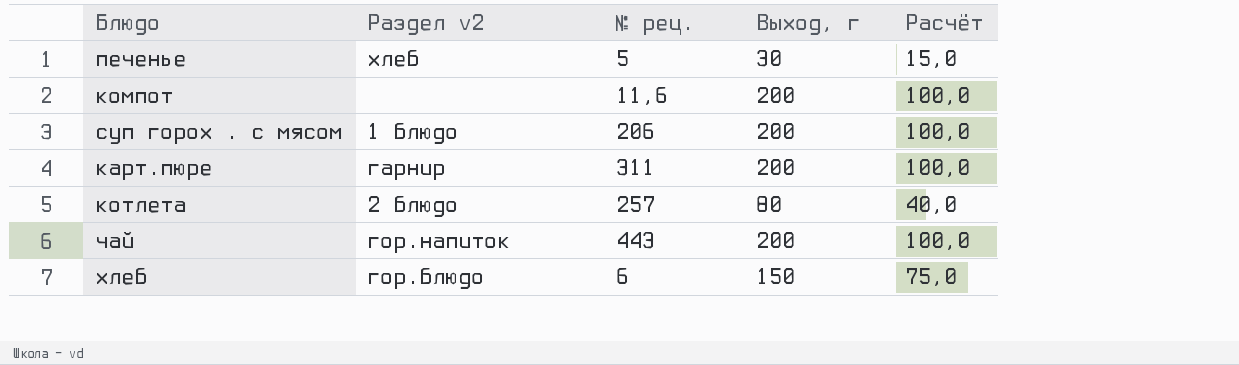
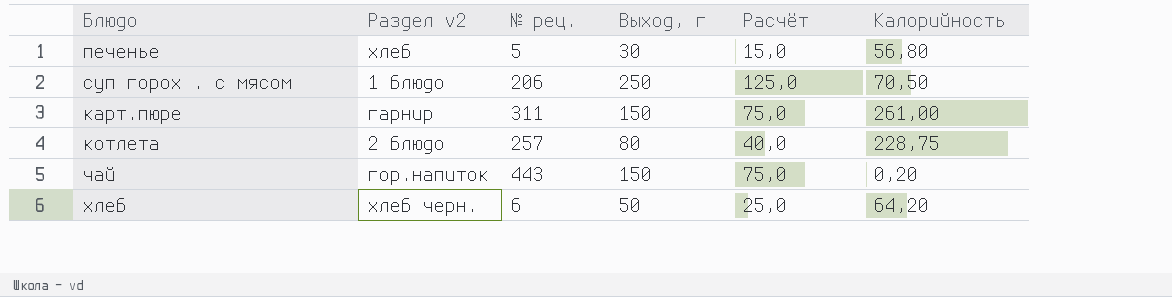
column Калорийность | position: none -> 6
row компот: none | 11,6 | 200 | 100,0 -> none
суп горох . с мясом | Выход, г: 200 -> 250
суп горох . с мясом | Расчёт: 100,0 -> 125,0
карт.пюре | Выход, г: 200 -> 150
карт.пюре | Расчёт: 100,0 -> 75,0
чай | Выход, г: 200 -> 150
чай | Расчёт: 100,0 -> 75,0
хлеб | Раздел v2: гор.блюдо -> хлеб черн.
хлеб | Выход, г: 150 -> 50
хлеб | Расчёт: 75,0 -> 25,0

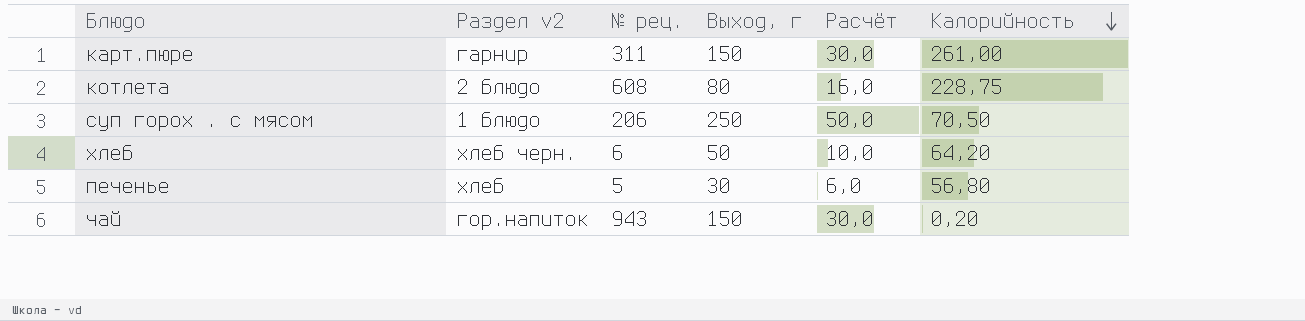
row order: none -> Калорийность descending
column Расчёт | formula: [Выход, г] * 0,5 -> [Выход, г] * 0,2
котлета | № рец.: 257 -> 608
чай | № рец.: 443 -> 943

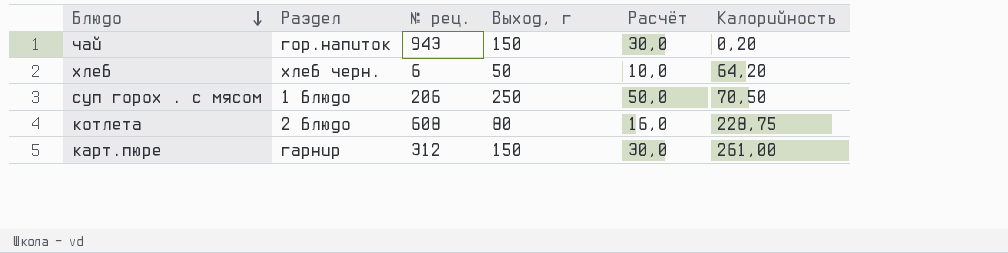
row order: Калорийность descending -> Блюдо descending
column name: Раздел v2 -> Раздел
row печенье: хлеб | 5 | 30 | 6,0 | 56,80 -> none
карт.пюре | № рец.: 311 -> 312

